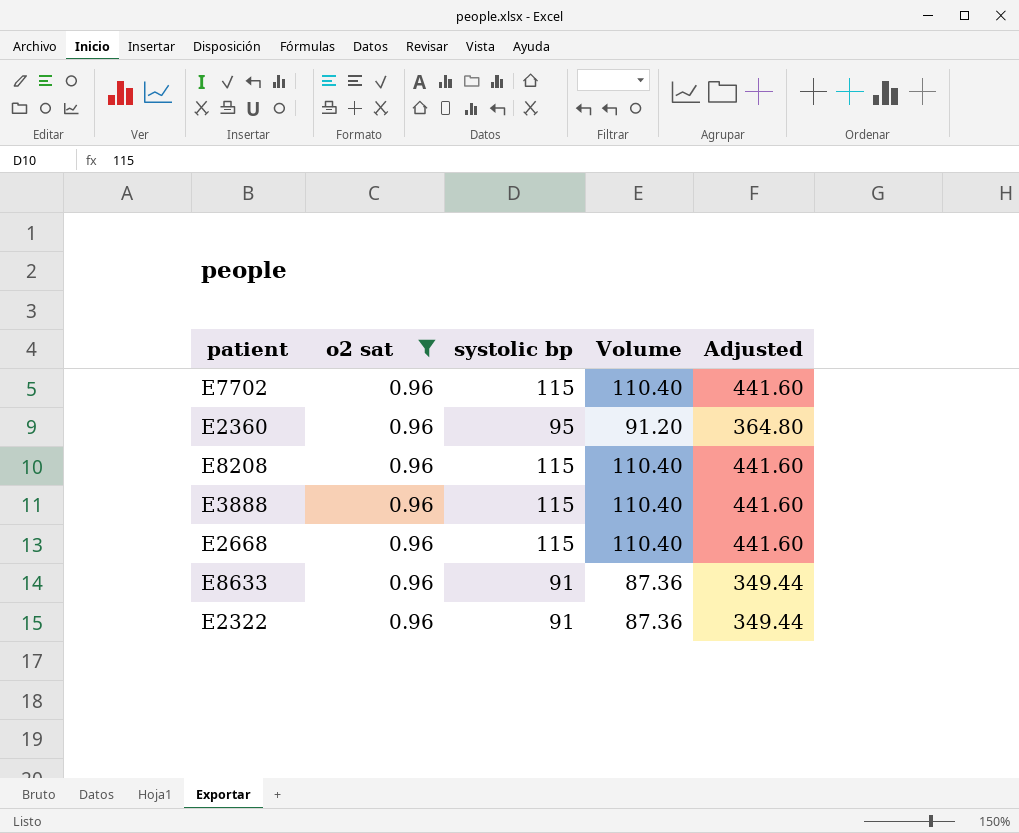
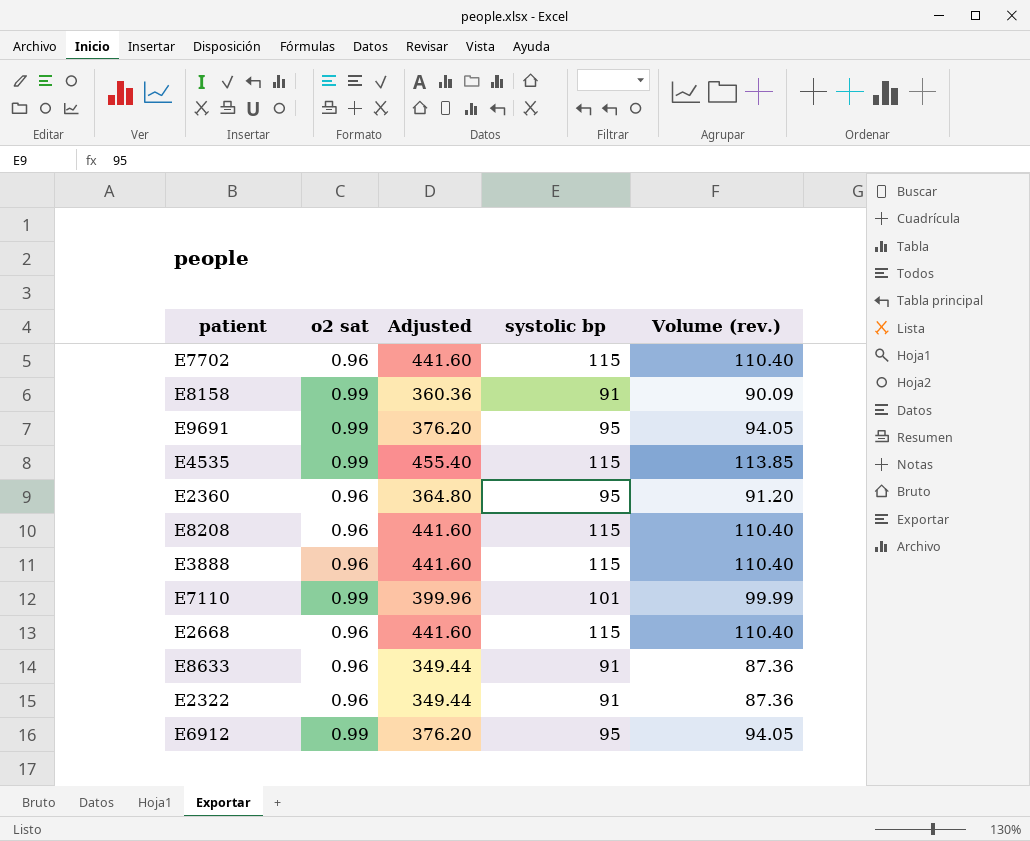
filter: o2 sat = 0.96 -> none
column Adjusted | position: 5 -> 3
column name: Volume -> Volume (rev.)

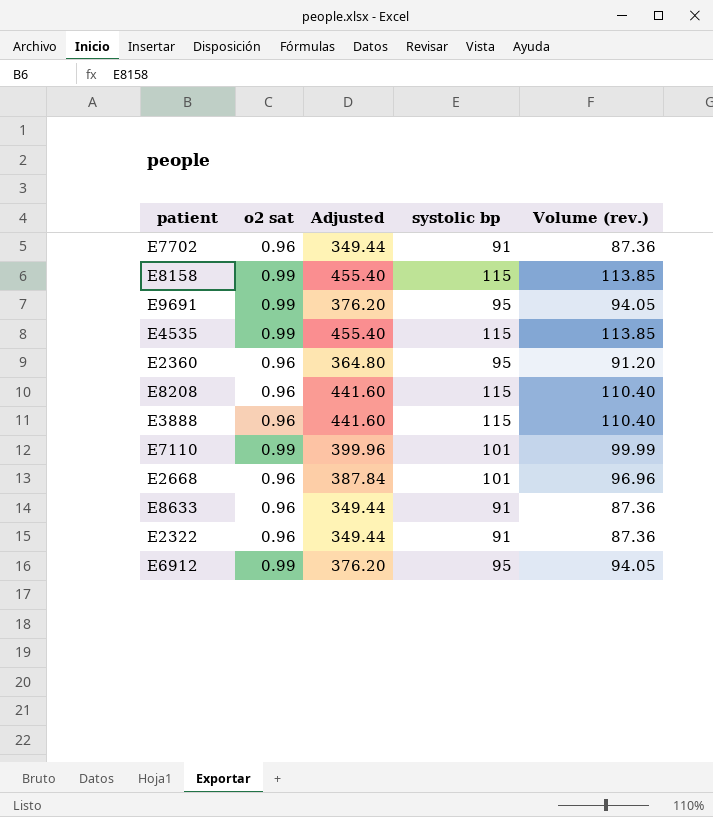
E7702 | Adjusted: 441.60 -> 349.44
E7702 | systolic bp: 115 -> 91
E7702 | Volume (rev.): 110.40 -> 87.36
E8158 | Adjusted: 360.36 -> 455.40
E8158 | systolic bp: 91 -> 115
E8158 | Volume (rev.): 90.09 -> 113.85
E2668 | Adjusted: 441.60 -> 387.84
E2668 | systolic bp: 115 -> 101
E2668 | Volume (rev.): 110.40 -> 96.96

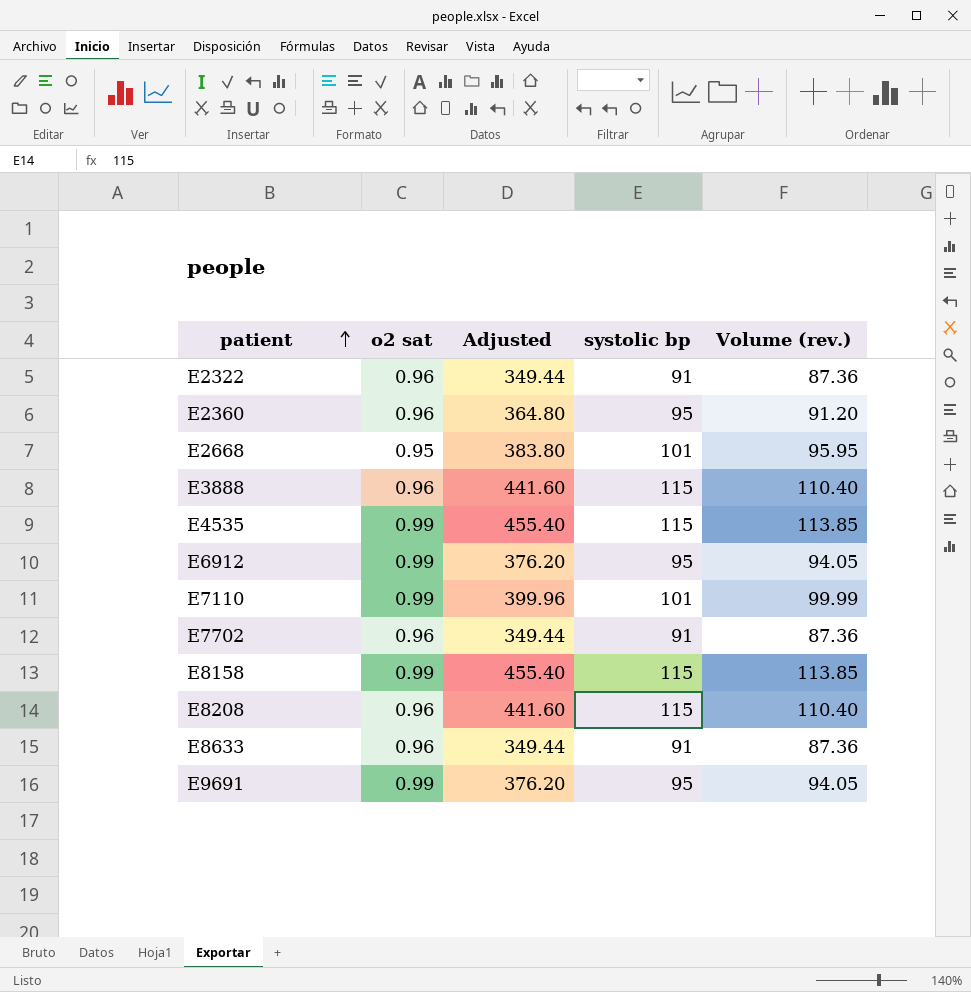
row order: none -> patient ascending
E2668 | o2 sat: 0.96 -> 0.95
E2668 | Adjusted: 387.84 -> 383.80
E2668 | Volume (rev.): 96.96 -> 95.95

